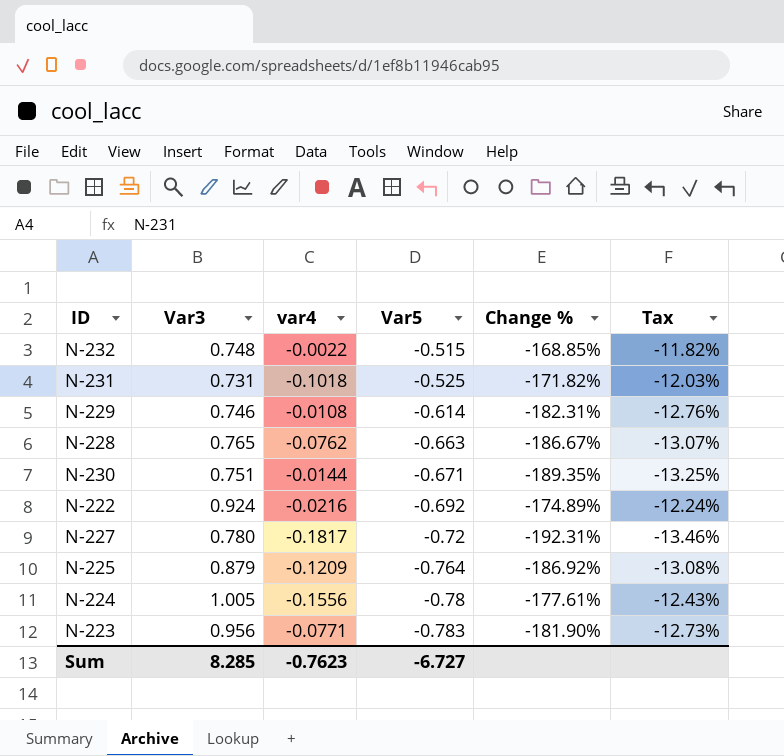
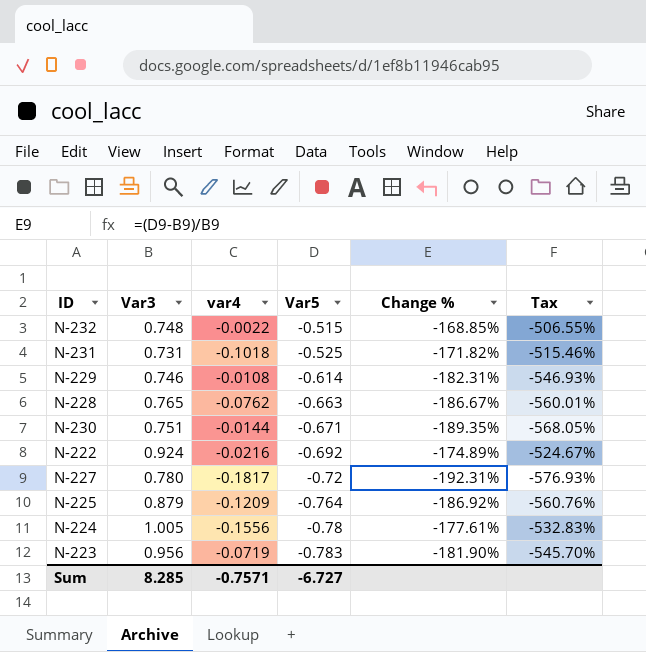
column Tax | formula: [Change %] * 0.07 -> [Change %] * 3
N-223 | var4: -0.0771 -> -0.0719
Sum | var4: -0.7623 -> -0.7571

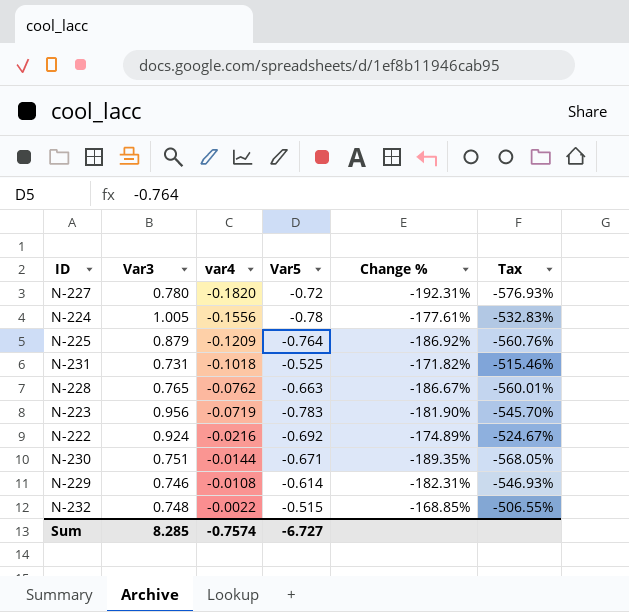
row order: Var5 descending -> var4 ascending
N-227 | var4: -0.1817 -> -0.1820
Sum | var4: -0.7571 -> -0.7574

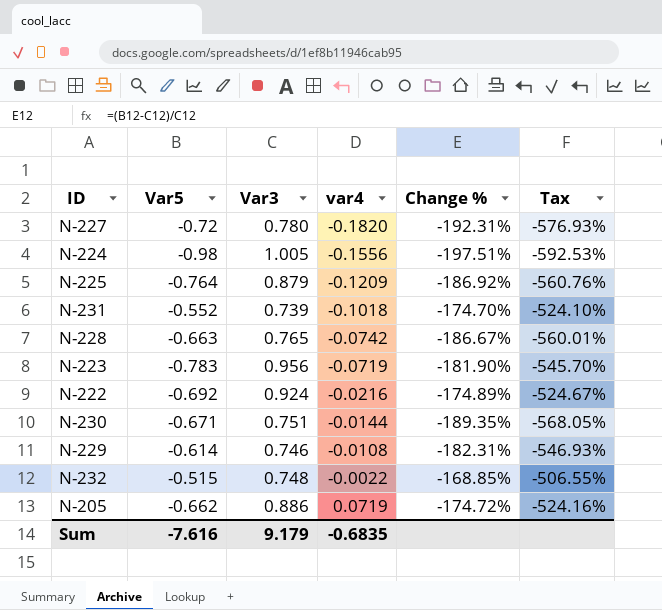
column Var5 | position: 4 -> 2
N-224 | Var5: -0.78 -> -0.98
N-224 | Change %: -177.61% -> -197.51%
N-224 | Tax: -532.83% -> -592.53%
N-231 | Var5: -0.525 -> -0.552
N-231 | Var3: 0.731 -> 0.739
N-231 | Change %: -171.82% -> -174.70%
N-231 | Tax: -515.46% -> -524.10%
N-228 | var4: -0.0762 -> -0.0742
row N-205: none -> -0.662 | 0.886 | 0.0719 | -174.72% | -524.16%
Sum | Var5: -6.727 -> -7.616
Sum | Var3: 8.285 -> 9.179
Sum | var4: -0.7574 -> -0.6835

